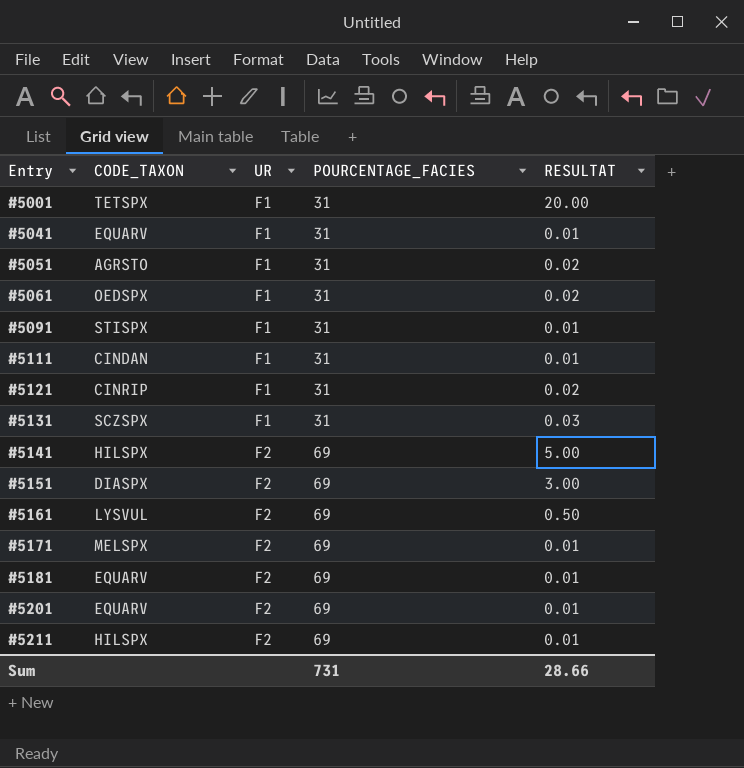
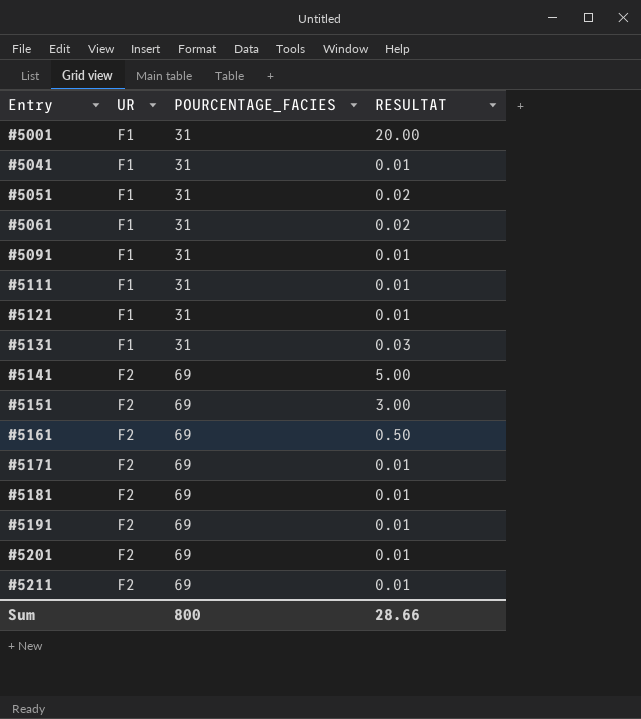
column CODE_TAXON | position: 2 -> none
#5121 | RESULTAT: 0.02 -> 0.01
row #5191: none -> F2 | 69 | 0.01
Sum | POURCENTAGE_FACIES: 731 -> 800

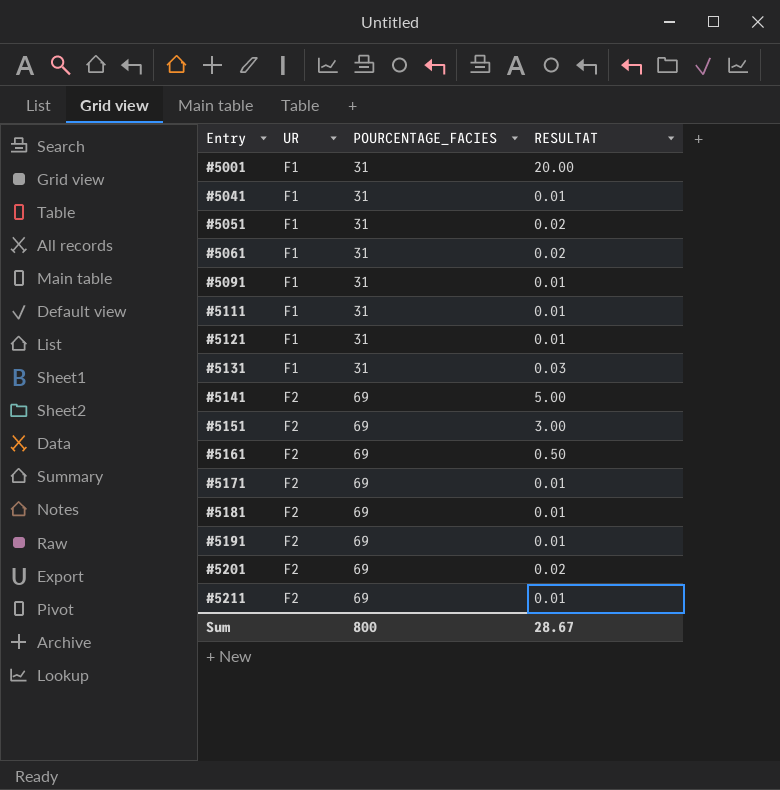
#5201 | RESULTAT: 0.01 -> 0.02
Sum | RESULTAT: 28.66 -> 28.67

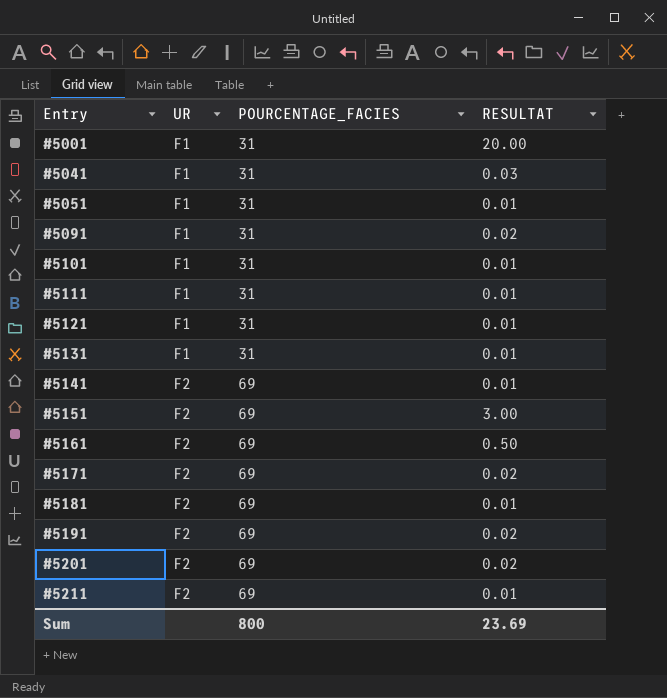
row #5061: F1 | 31 | 0.02 -> none
#5041 | RESULTAT: 0.01 -> 0.03
#5051 | RESULTAT: 0.02 -> 0.01
#5091 | RESULTAT: 0.01 -> 0.02
row #5101: none -> F1 | 31 | 0.01
#5131 | RESULTAT: 0.03 -> 0.01
#5141 | RESULTAT: 5.00 -> 0.01
#5171 | RESULTAT: 0.01 -> 0.02
#5191 | RESULTAT: 0.01 -> 0.02
Sum | RESULTAT: 28.67 -> 23.69

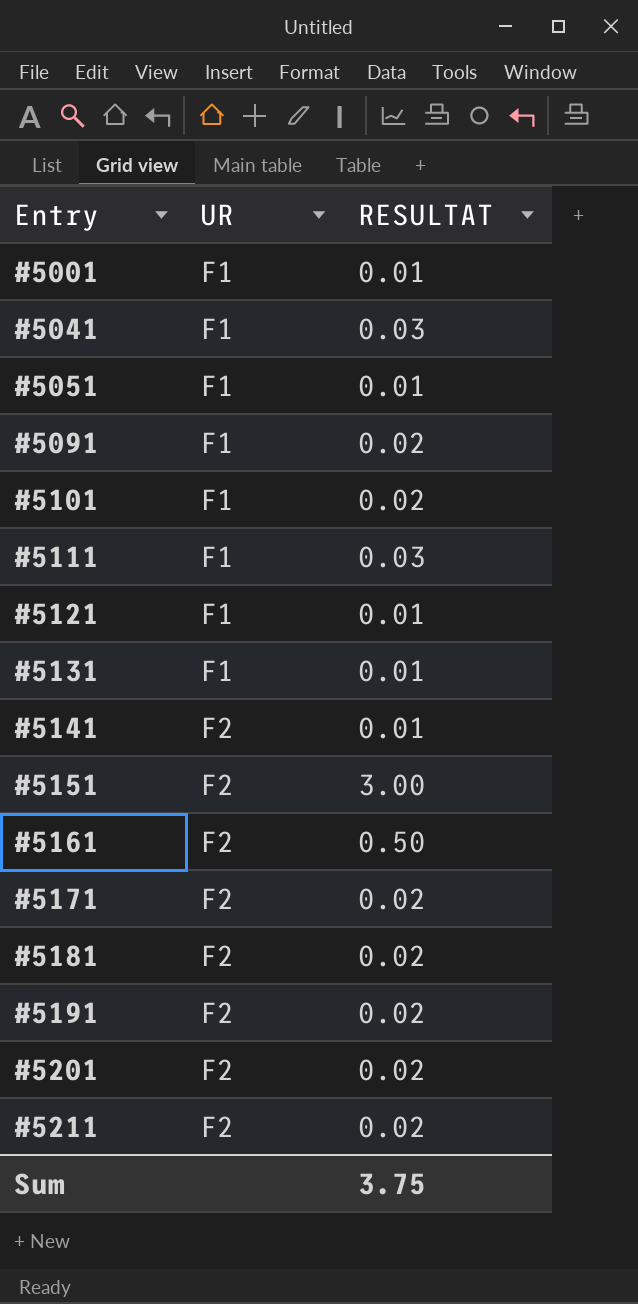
column POURCENTAGE_FACIES | position: 3 -> none
#5001 | RESULTAT: 20.00 -> 0.01
#5101 | RESULTAT: 0.01 -> 0.02
#5111 | RESULTAT: 0.01 -> 0.03
#5181 | RESULTAT: 0.01 -> 0.02
#5211 | RESULTAT: 0.01 -> 0.02
Sum | RESULTAT: 23.69 -> 3.75

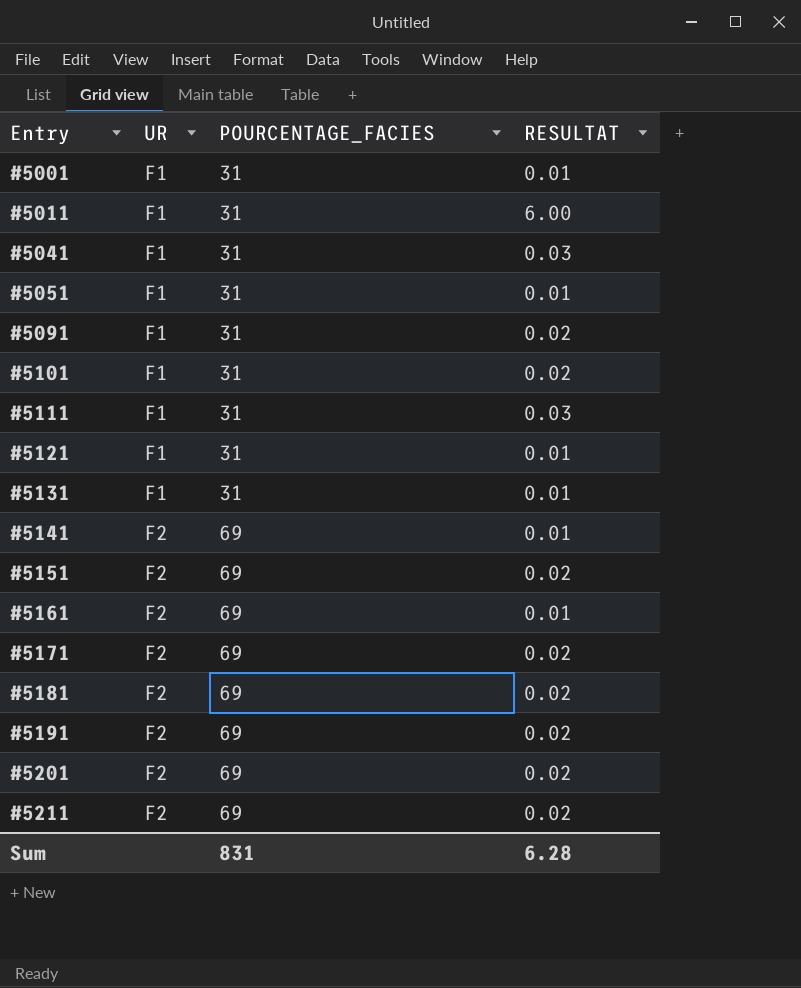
column POURCENTAGE_FACIES | position: none -> 3
row #5011: none -> F1 | 31 | 6.00
#5151 | RESULTAT: 3.00 -> 0.02
#5161 | RESULTAT: 0.50 -> 0.01
Sum | RESULTAT: 3.75 -> 6.28

